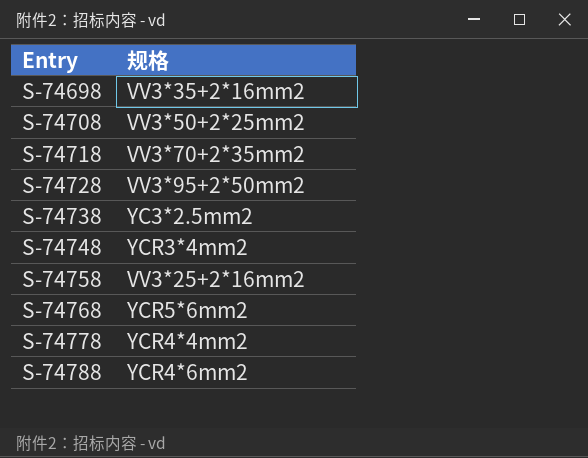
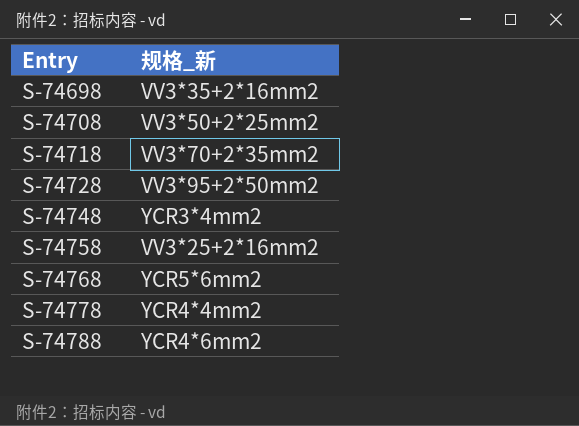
column name: 规格 -> 规格_新
row S-74738: YC3*2.5mm2 -> none

